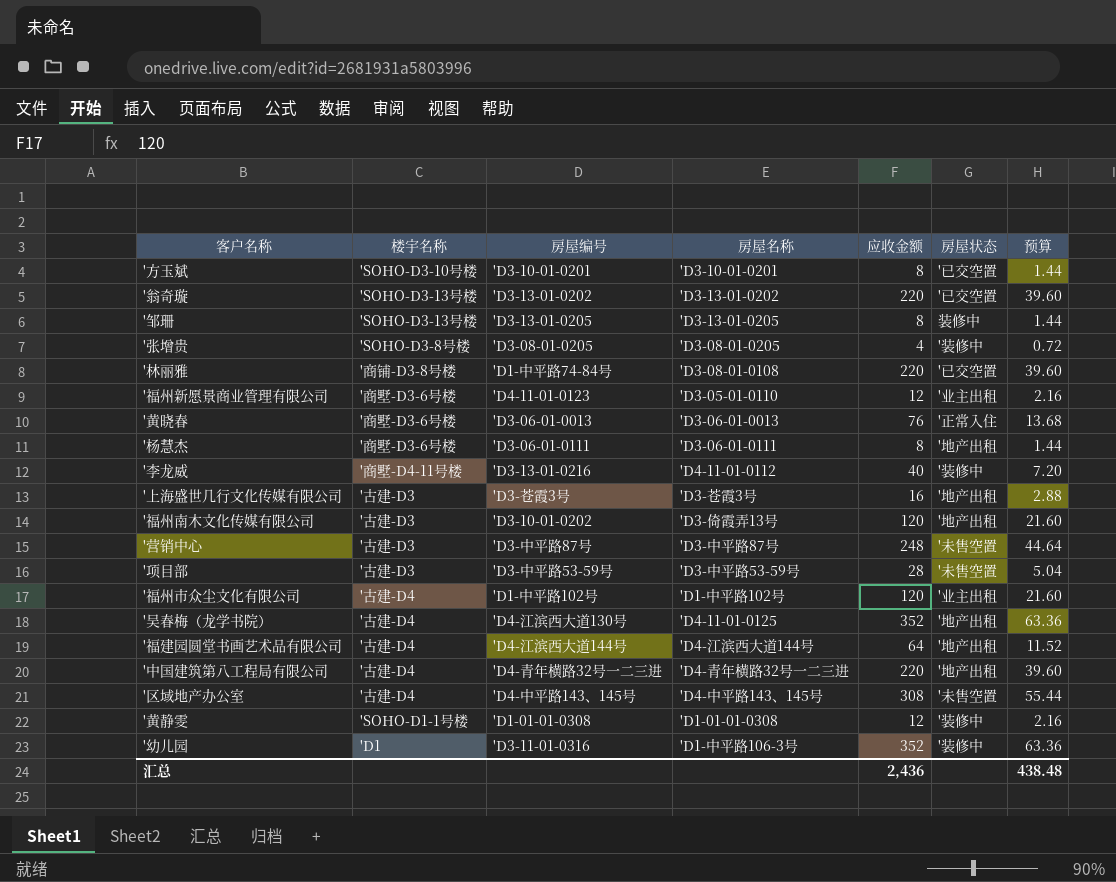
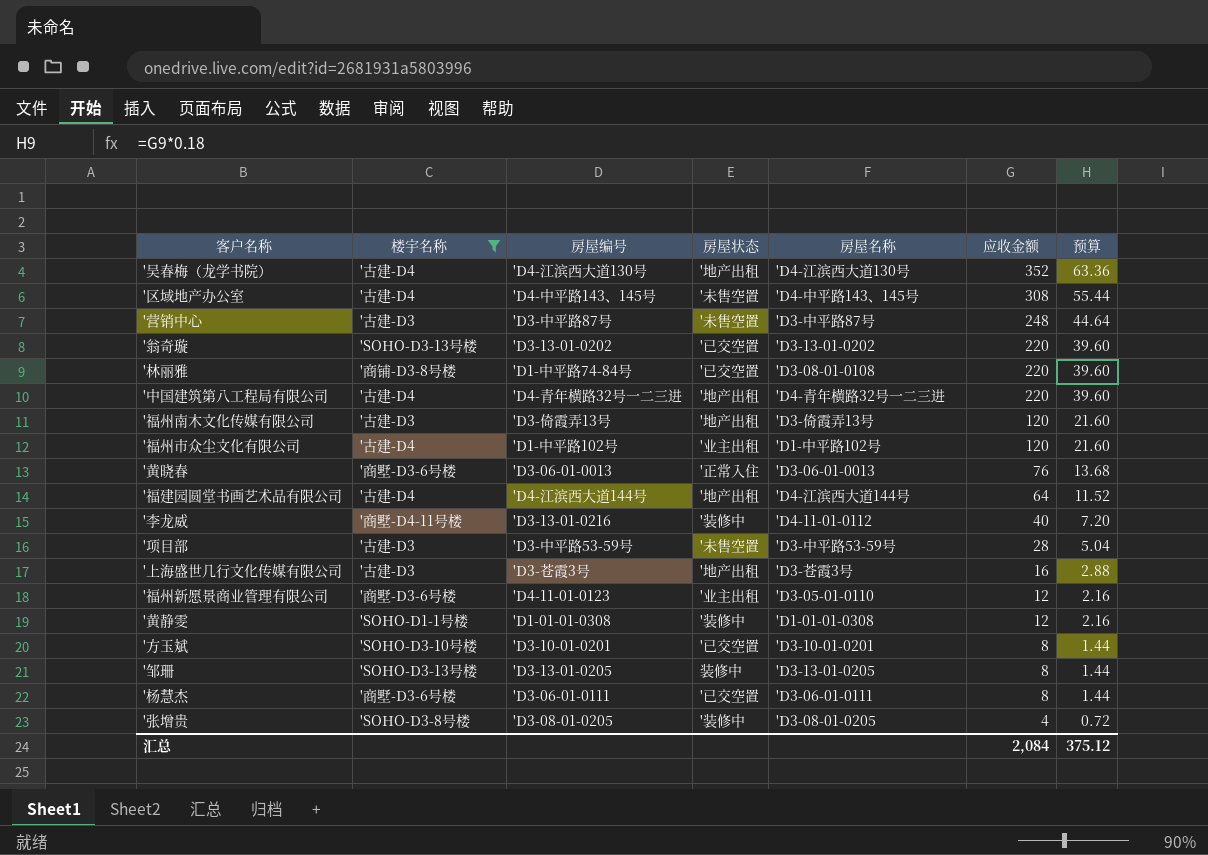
filter: none -> 楼宇名称 != 'D1
row order: none -> 应收金额 descending
column 房屋状态 | position: 6 -> 4
'吴春梅（龙学书院） | 房屋名称: 'D4-11-01-0125 -> 'D4-江滨西大道130号
'福州南木文化传媒有限公司 | 房屋编号: 'D3-10-01-0202 -> 'D3-倚霞弄13号
'杨慧杰 | 房屋状态: '地产出租 -> '已交空置
汇总 | 应收金额: 2,436 -> 2,084
汇总 | 预算: 438.48 -> 375.12

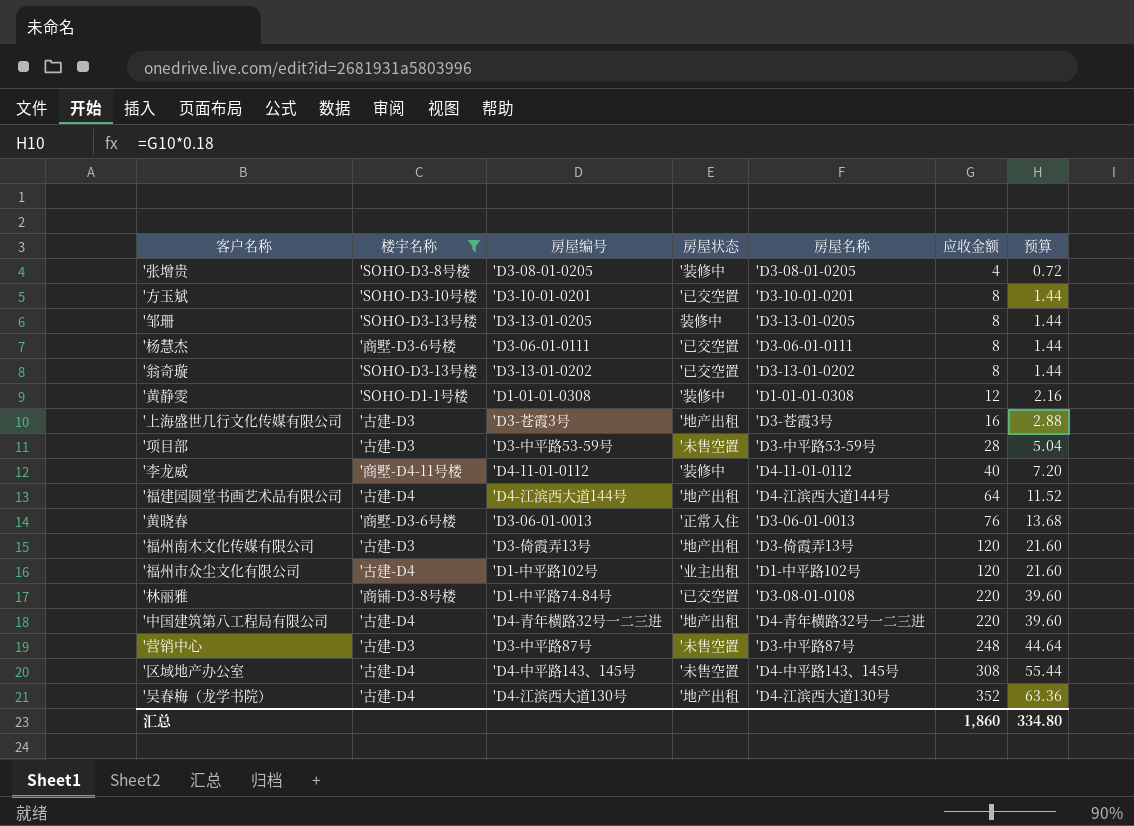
row order: 应收金额 descending -> 应收金额 ascending
row '福州新愿景商业管理有限公司: '商墅-D3-6号楼 | 'D4-11-01-0123 | '业主出租 | 'D3-05-01-0110 | 12 | 2.16 -> none
'翁奇璇 | 应收金额: 220 -> 8
'翁奇璇 | 预算: 39.60 -> 1.44
'李龙威 | 房屋编号: 'D3-13-01-0216 -> 'D4-11-01-0112
汇总 | 应收金额: 2,084 -> 1,860
汇总 | 预算: 375.12 -> 334.80

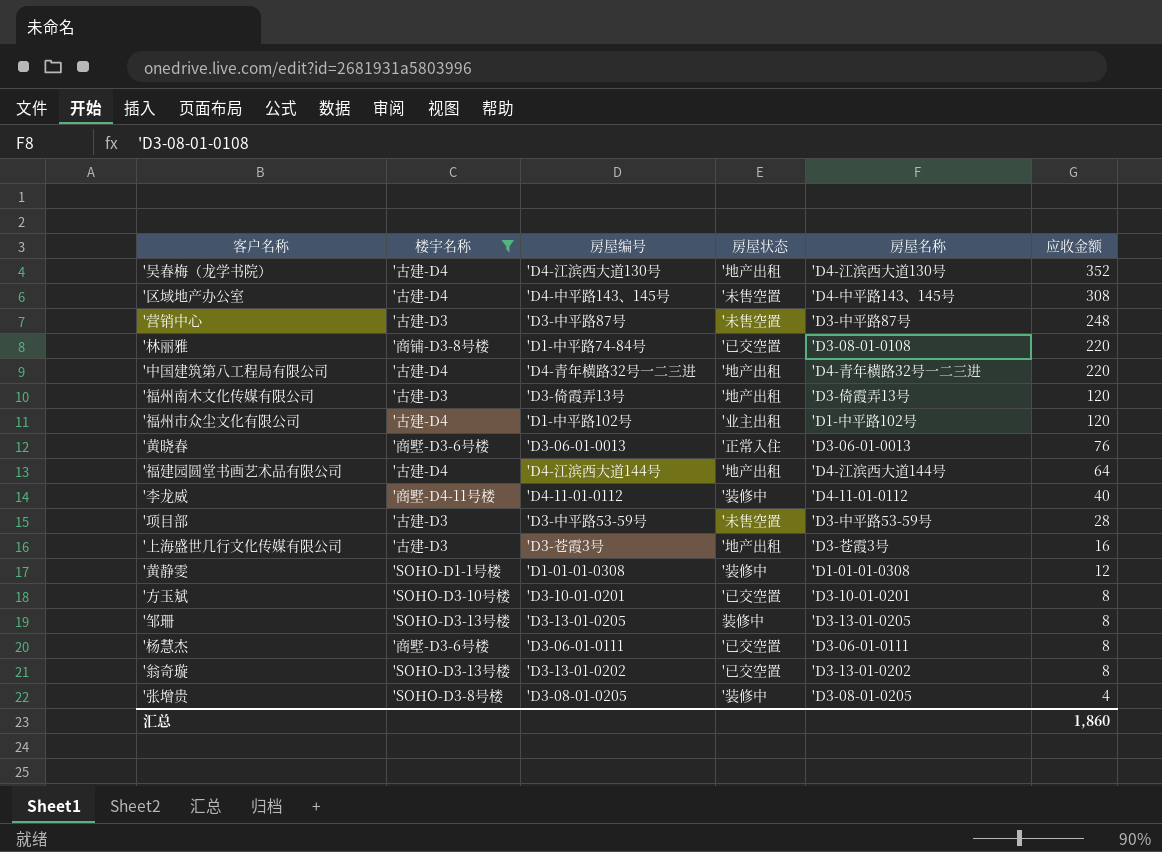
row order: 应收金额 ascending -> 应收金额 descending
column 预算 | formula: [应收金额] * 0.18 -> none

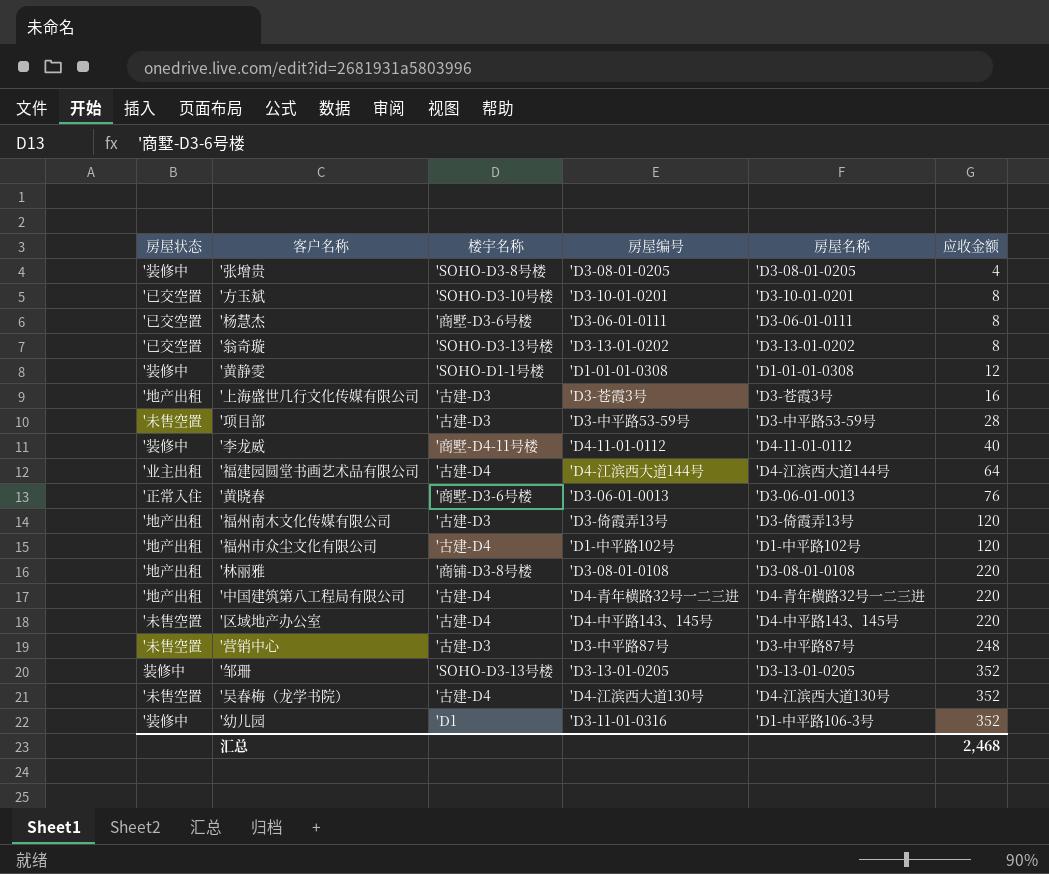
filter: 楼宇名称 != 'D1 -> none
row order: 应收金额 descending -> 应收金额 ascending
column 房屋状态 | position: 4 -> 1
'福建园圆堂书画艺术品有限公司 | 房屋状态: '地产出租 -> '业主出租
'福州市众尘文化有限公司 | 房屋状态: '业主出租 -> '地产出租
'林丽雅 | 房屋状态: '已交空置 -> '地产出租
'林丽雅 | 房屋编号: 'D1-中平路74-84号 -> 'D3-08-01-0108
'区域地产办公室 | 应收金额: 308 -> 220
'邹珊 | 应收金额: 8 -> 352
'吴春梅（龙学书院） | 房屋状态: '地产出租 -> '未售空置
汇总 | 应收金额: 1,860 -> 2,468

